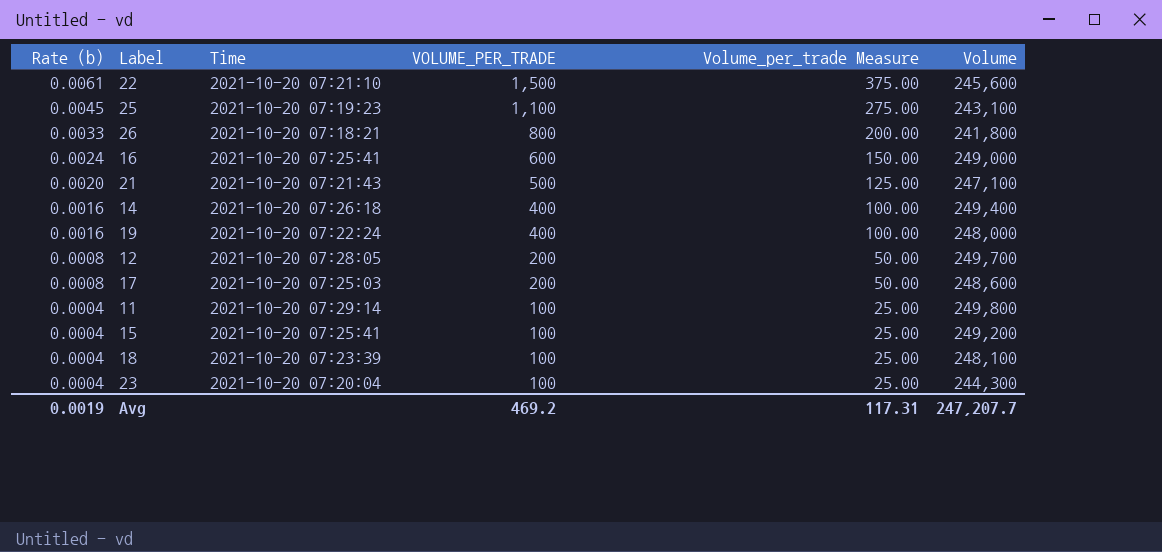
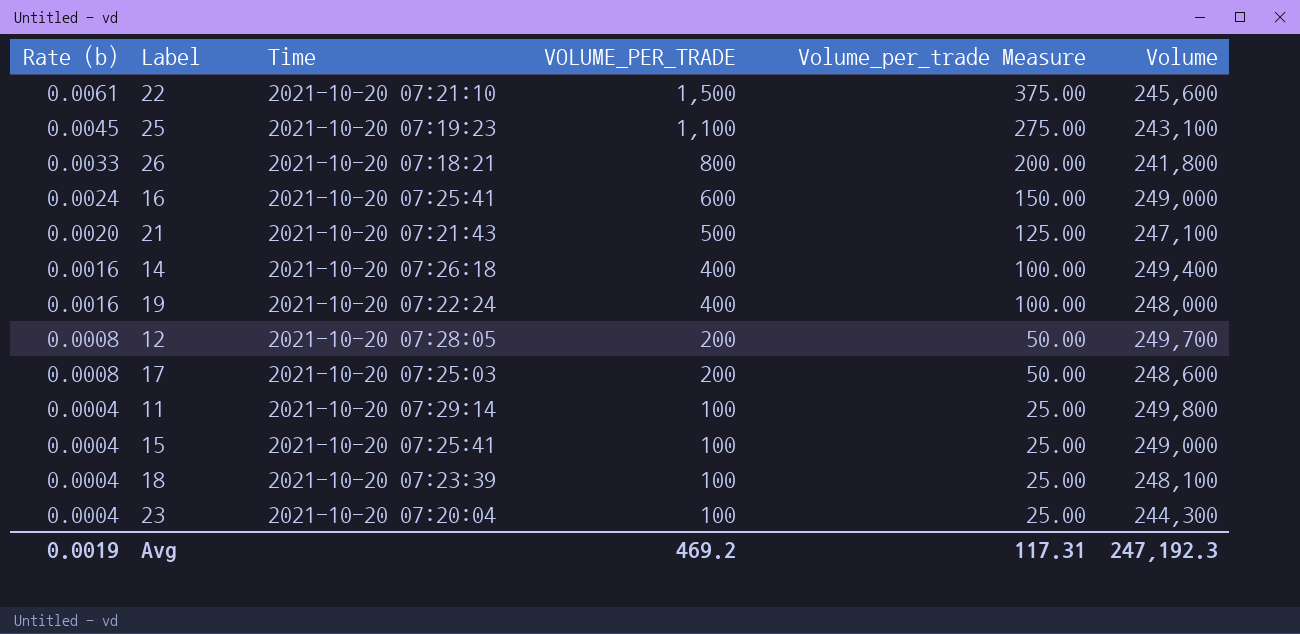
15 | Volume: 249,200 -> 249,000
Avg | Volume: 247,207.7 -> 247,192.3

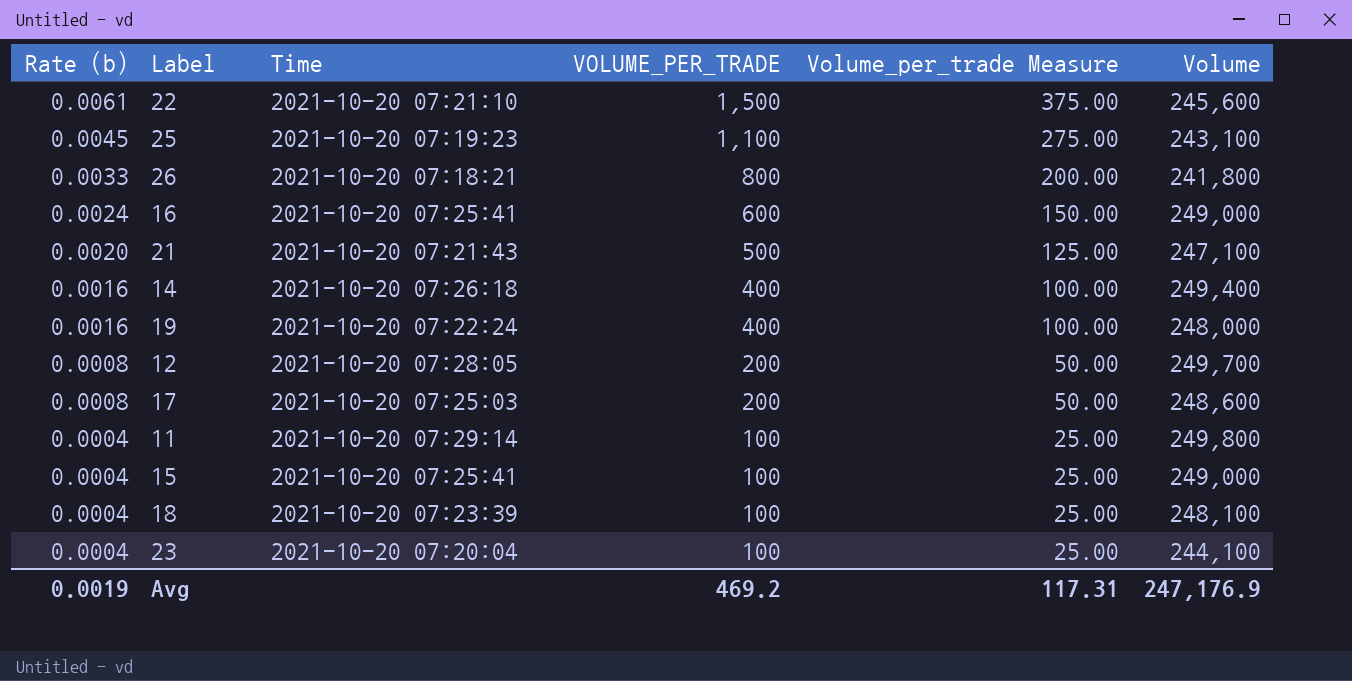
23 | Volume: 244,300 -> 244,100
Avg | Volume: 247,192.3 -> 247,176.9

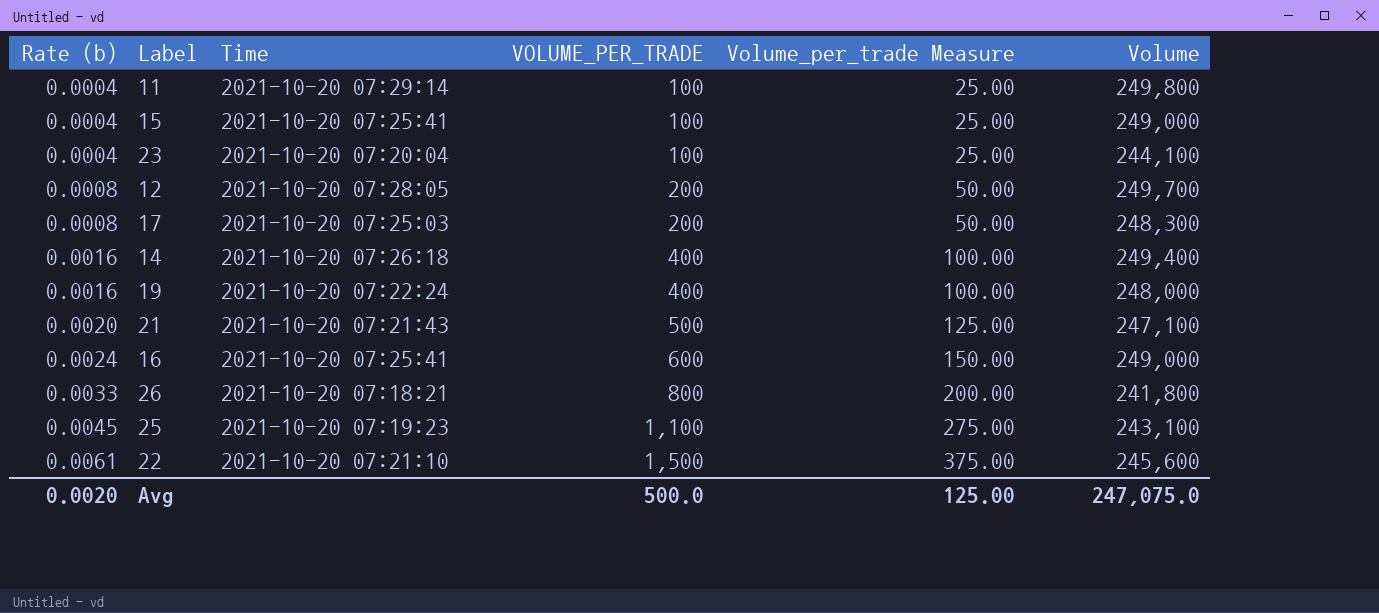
row order: Rate (b) descending -> Rate (b) ascending
row 18: 0.0004 | 2021-10-20 07:23:39 | 100 | 25.00 | 248,100 -> none
17 | Volume: 248,600 -> 248,300
Avg | Rate (b): 0.0019 -> 0.0020
Avg | VOLUME_PER_TRADE: 469.2 -> 500.0
Avg | Volume_per_trade Measure: 117.31 -> 125.00
Avg | Volume: 247,176.9 -> 247,075.0

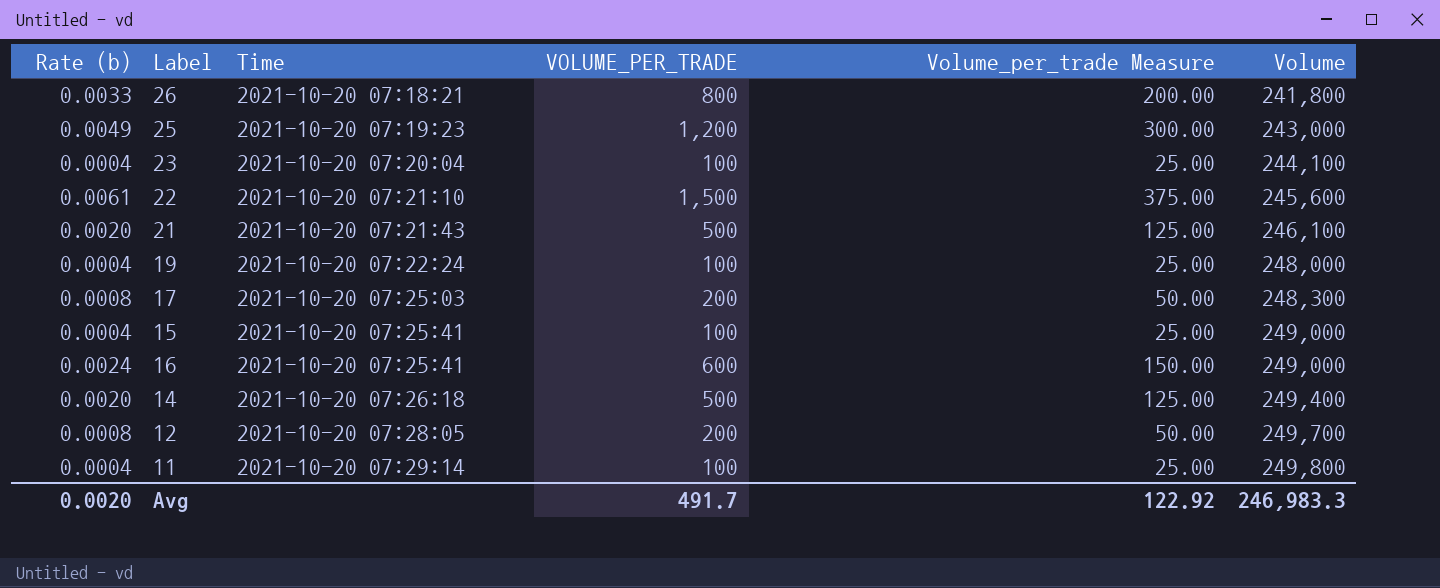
row order: Rate (b) ascending -> Time ascending
25 | Rate (b): 0.0045 -> 0.0049
25 | VOLUME_PER_TRADE: 1,100 -> 1,200
25 | Volume_per_trade Measure: 275.00 -> 300.00
25 | Volume: 243,100 -> 243,000
21 | Volume: 247,100 -> 246,100
19 | Rate (b): 0.0016 -> 0.0004
19 | VOLUME_PER_TRADE: 400 -> 100
19 | Volume_per_trade Measure: 100.00 -> 25.00
14 | Rate (b): 0.0016 -> 0.0020
14 | VOLUME_PER_TRADE: 400 -> 500
14 | Volume_per_trade Measure: 100.00 -> 125.00
Avg | VOLUME_PER_TRADE: 500.0 -> 491.7
Avg | Volume_per_trade Measure: 125.00 -> 122.92
Avg | Volume: 247,075.0 -> 246,983.3

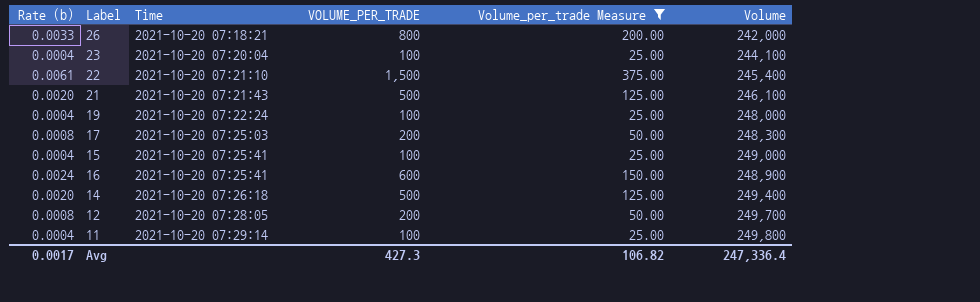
filter: none -> Volume_per_trade Measure != 300.00
26 | Volume: 241,800 -> 242,000
22 | Volume: 245,600 -> 245,400
16 | Volume: 249,000 -> 248,900
Avg | Rate (b): 0.0020 -> 0.0017
Avg | VOLUME_PER_TRADE: 491.7 -> 427.3
Avg | Volume_per_trade Measure: 122.92 -> 106.82
Avg | Volume: 246,983.3 -> 247,336.4

